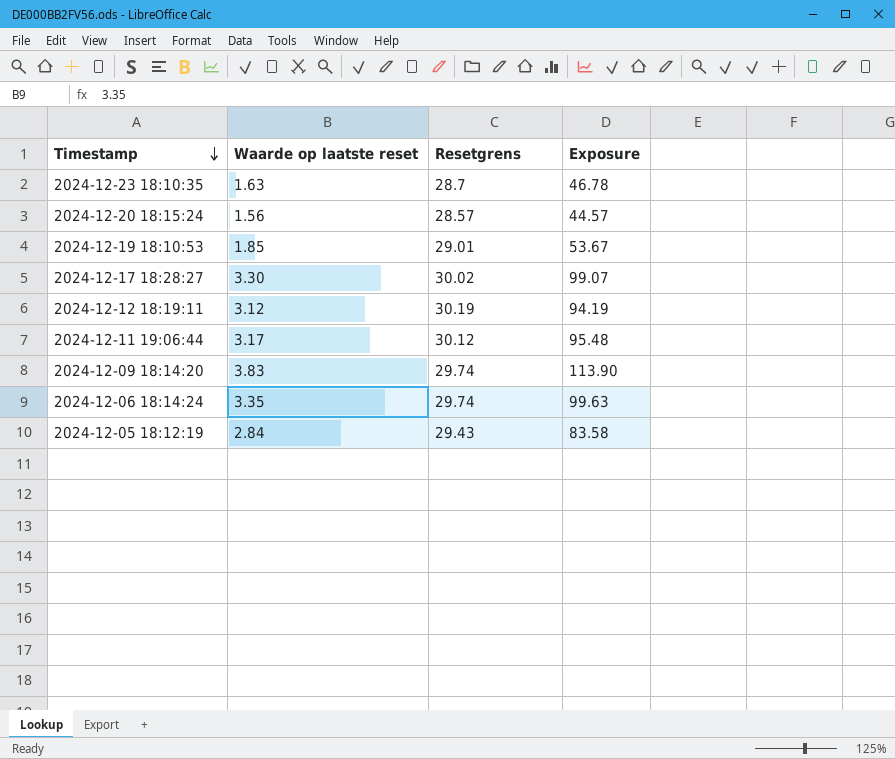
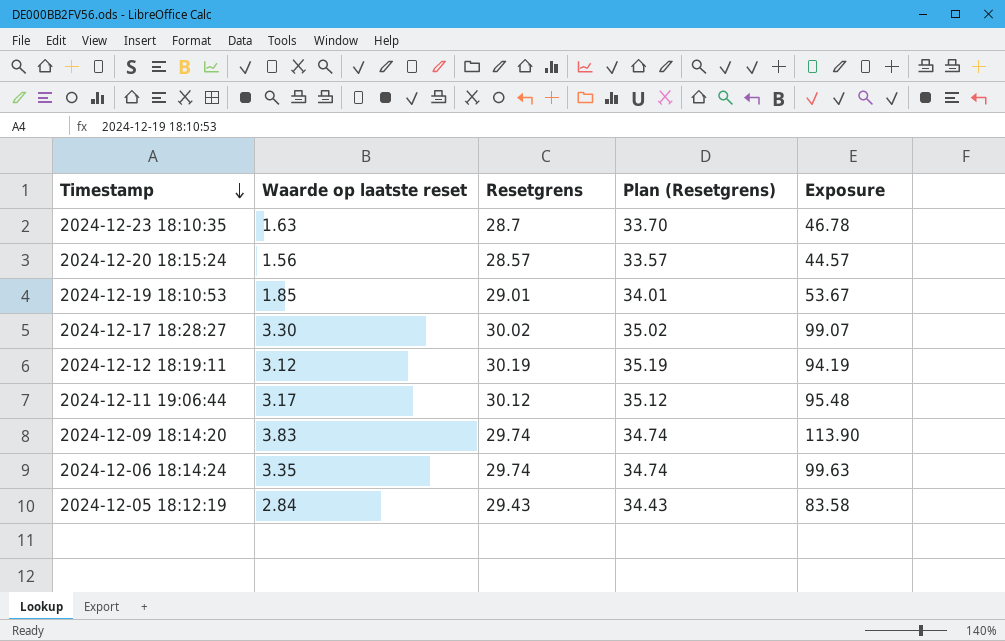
column Plan (Resetgrens) | formula: none -> [Resetgrens] + 5

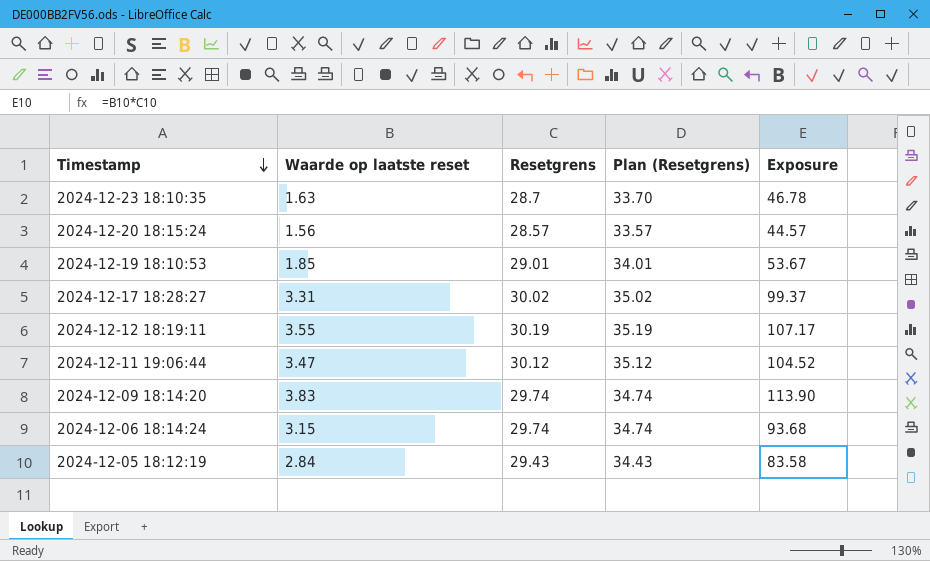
2024-12-17 18:28:27 | Waarde op laatste reset: 3.30 -> 3.31
2024-12-17 18:28:27 | Exposure: 99.07 -> 99.37
2024-12-12 18:19:11 | Waarde op laatste reset: 3.12 -> 3.55
2024-12-12 18:19:11 | Exposure: 94.19 -> 107.17
2024-12-11 19:06:44 | Waarde op laatste reset: 3.17 -> 3.47
2024-12-11 19:06:44 | Exposure: 95.48 -> 104.52
2024-12-06 18:14:24 | Waarde op laatste reset: 3.35 -> 3.15
2024-12-06 18:14:24 | Exposure: 99.63 -> 93.68

